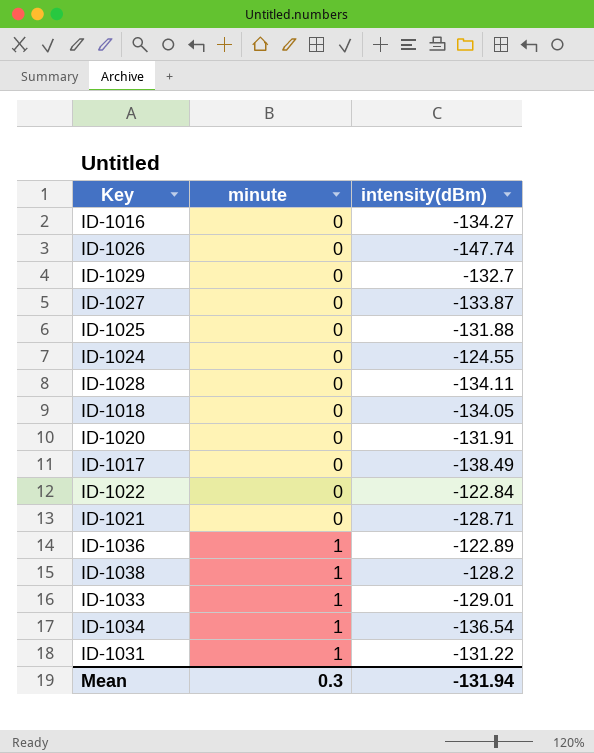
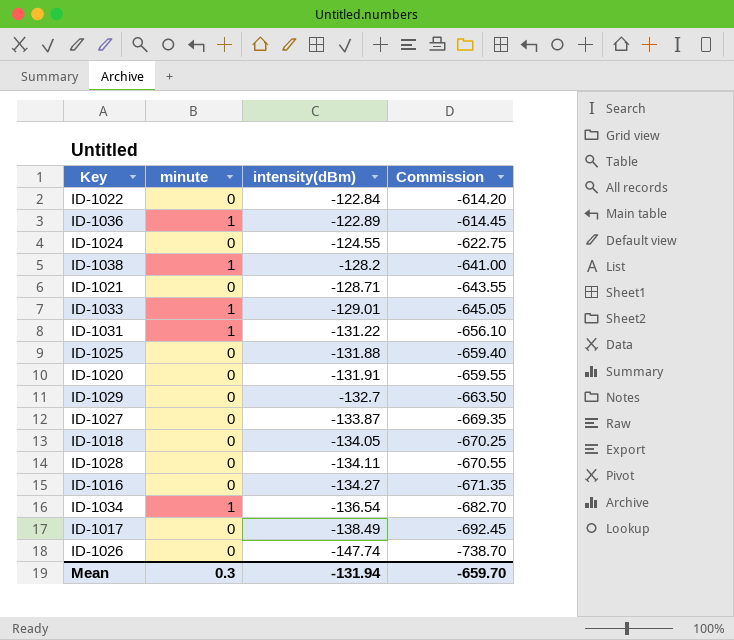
row order: minute ascending -> intensity(dBm) descending
column Commission | formula: none -> [intensity(dBm)] * 5

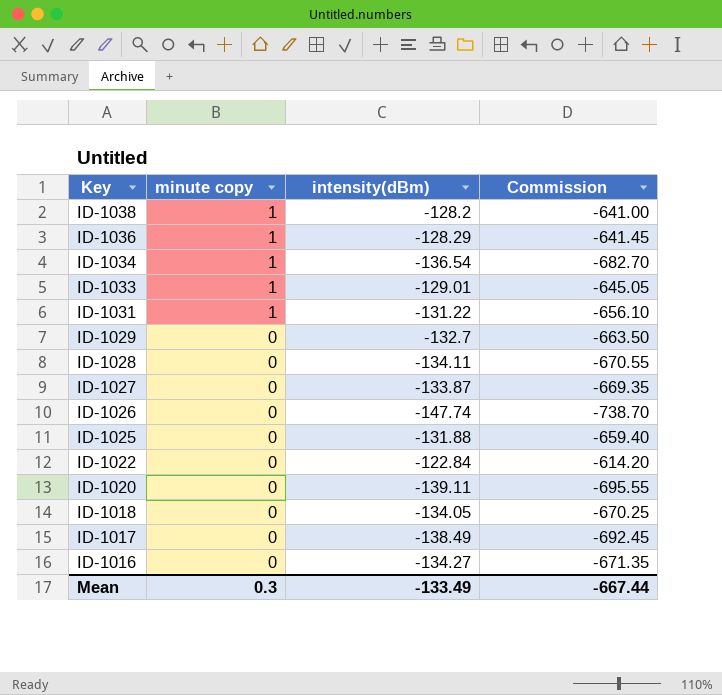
row order: intensity(dBm) descending -> Key descending
column name: minute -> minute copy
row ID-1024: 0 | -124.55 | -622.75 -> none
row ID-1021: 0 | -128.71 | -643.55 -> none
ID-1036 | intensity(dBm): -122.89 -> -128.29
ID-1036 | Commission: -614.45 -> -641.45
ID-1020 | intensity(dBm): -131.91 -> -139.11
ID-1020 | Commission: -659.55 -> -695.55
Mean | intensity(dBm): -131.94 -> -133.49
Mean | Commission: -659.70 -> -667.44

